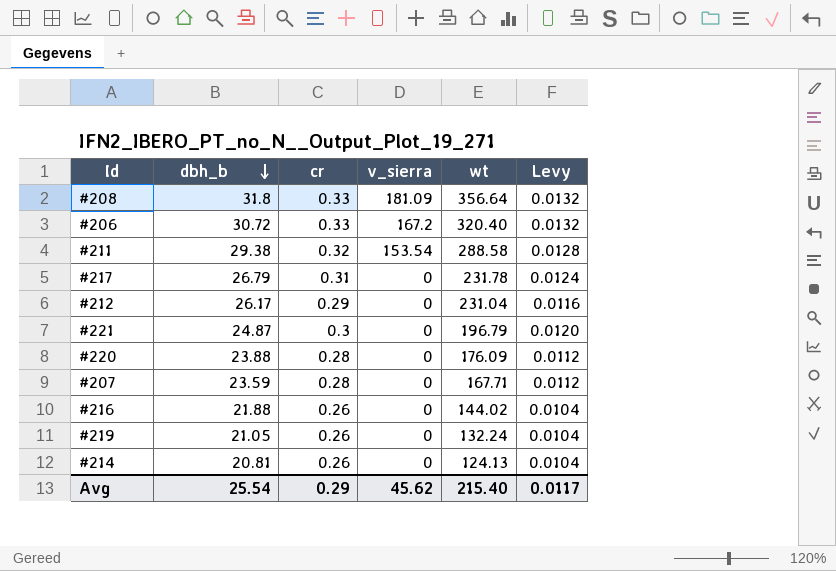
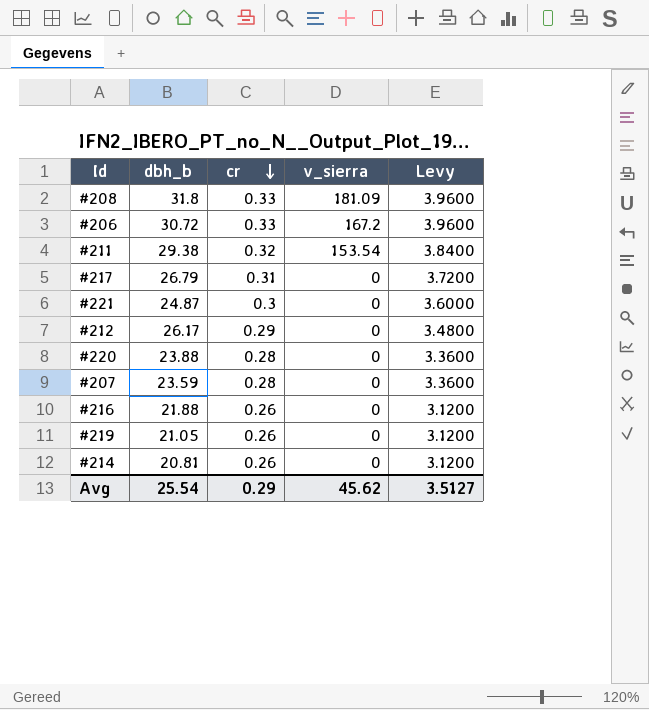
row order: dbh_b descending -> cr descending
column wt | position: 5 -> none
column Levy | formula: [cr] * 0.04 -> [cr] * 12
Avg | Levy: 0.0117 -> 3.5127

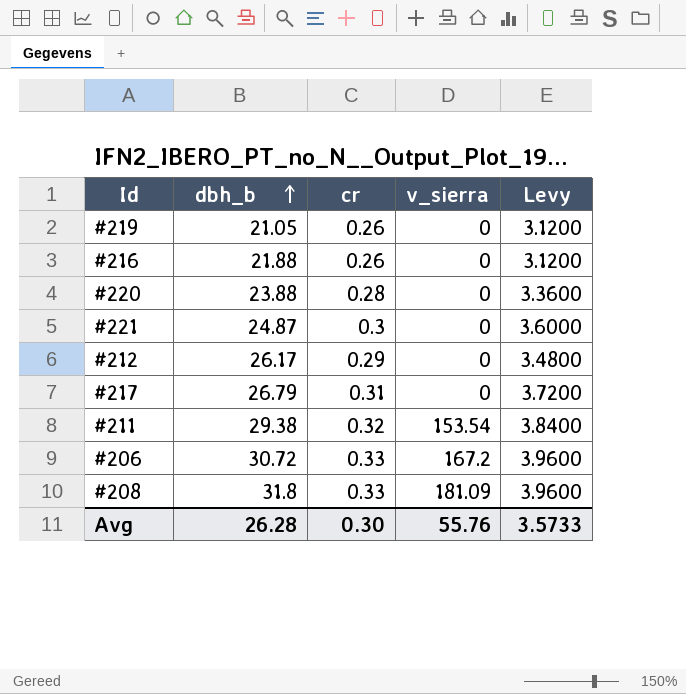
row order: cr descending -> dbh_b ascending
row #207: 23.59 | 0.28 | 0 | 3.3600 -> none
row #214: 20.81 | 0.26 | 0 | 3.1200 -> none
Avg | dbh_b: 25.54 -> 26.28
Avg | cr: 0.29 -> 0.30
Avg | v_sierra: 45.62 -> 55.76
Avg | Levy: 3.5127 -> 3.5733

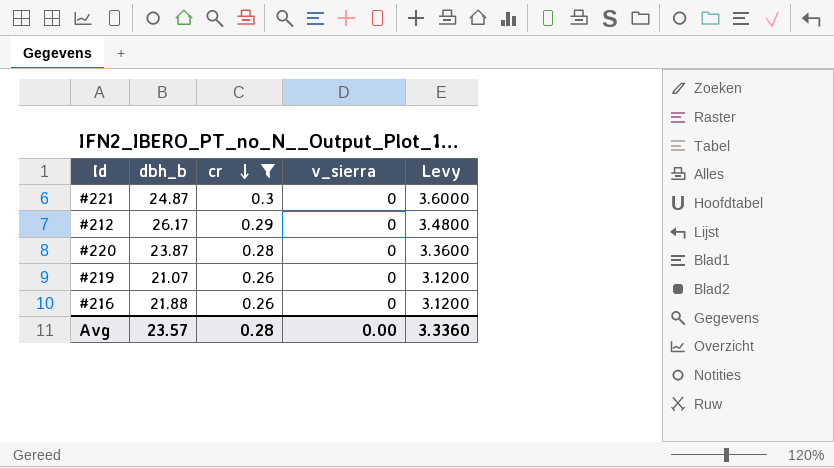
filter: none -> cr <= 0.3
row order: dbh_b ascending -> cr descending
#220 | dbh_b: 23.88 -> 23.87
#219 | dbh_b: 21.05 -> 21.07
Avg | dbh_b: 26.28 -> 23.57
Avg | cr: 0.30 -> 0.28
Avg | v_sierra: 55.76 -> 0.00
Avg | Levy: 3.5733 -> 3.3360

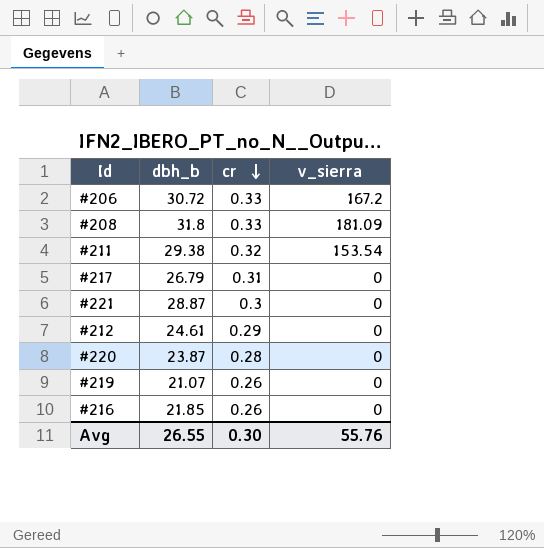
filter: cr <= 0.3 -> none
column Levy | formula: [cr] * 12 -> none
#221 | dbh_b: 24.87 -> 28.87
#212 | dbh_b: 26.17 -> 24.61
#216 | dbh_b: 21.88 -> 21.85
Avg | dbh_b: 23.57 -> 26.55
Avg | cr: 0.28 -> 0.30
Avg | v_sierra: 0.00 -> 55.76

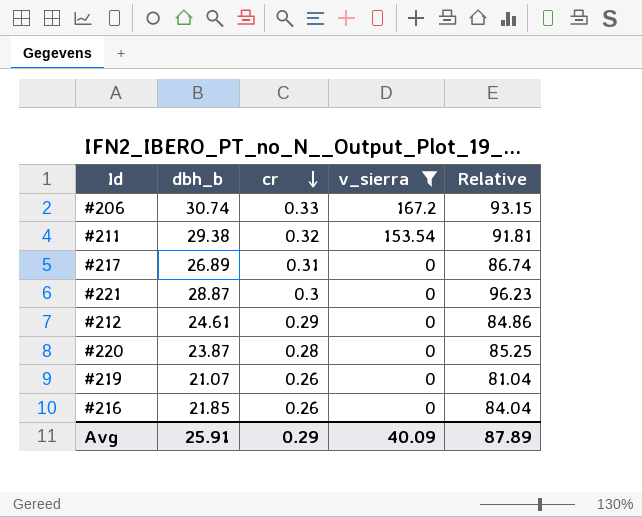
filter: none -> v_sierra != 181.09
column Relative | formula: none -> [dbh_b] / [cr]
#206 | dbh_b: 30.72 -> 30.74
#217 | dbh_b: 26.79 -> 26.89
Avg | dbh_b: 26.55 -> 25.91
Avg | cr: 0.30 -> 0.29
Avg | v_sierra: 55.76 -> 40.09

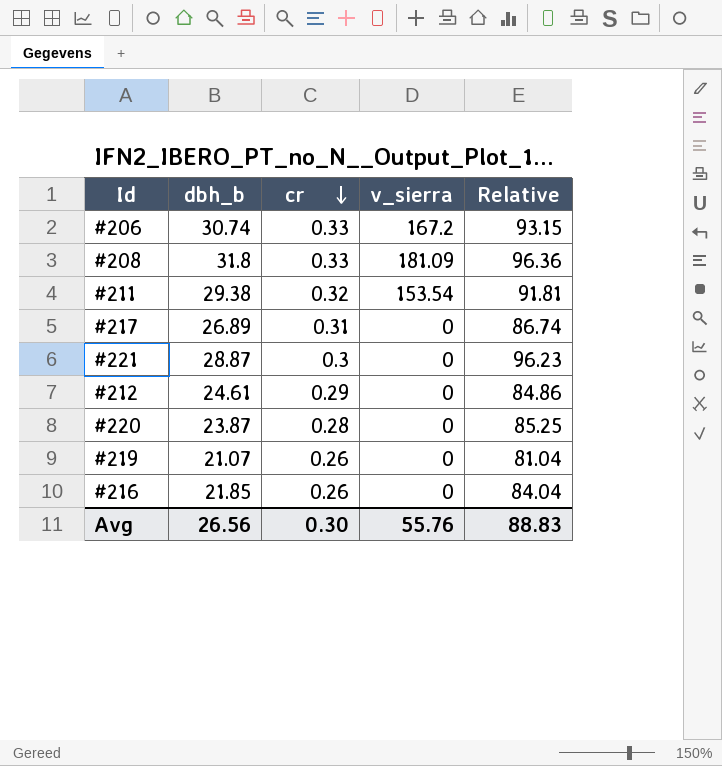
filter: v_sierra != 181.09 -> none
Avg | dbh_b: 25.91 -> 26.56
Avg | cr: 0.29 -> 0.30
Avg | v_sierra: 40.09 -> 55.76
Avg | Relative: 87.89 -> 88.83

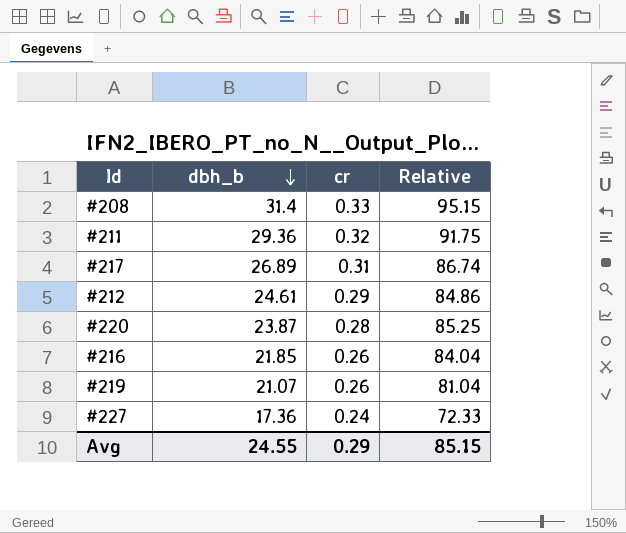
row order: cr descending -> dbh_b descending
column v_sierra | position: 4 -> none
row #206: 30.74 | 0.33 | 167.2 | 93.15 -> none
row #221: 28.87 | 0.3 | 0 | 96.23 -> none
#208 | dbh_b: 31.8 -> 31.4
#208 | Relative: 96.36 -> 95.15
#211 | dbh_b: 29.38 -> 29.36
#211 | Relative: 91.81 -> 91.75
row #227: none -> 17.36 | 0.24 | 72.33
Avg | dbh_b: 26.56 -> 24.55
Avg | cr: 0.30 -> 0.29
Avg | Relative: 88.83 -> 85.15

